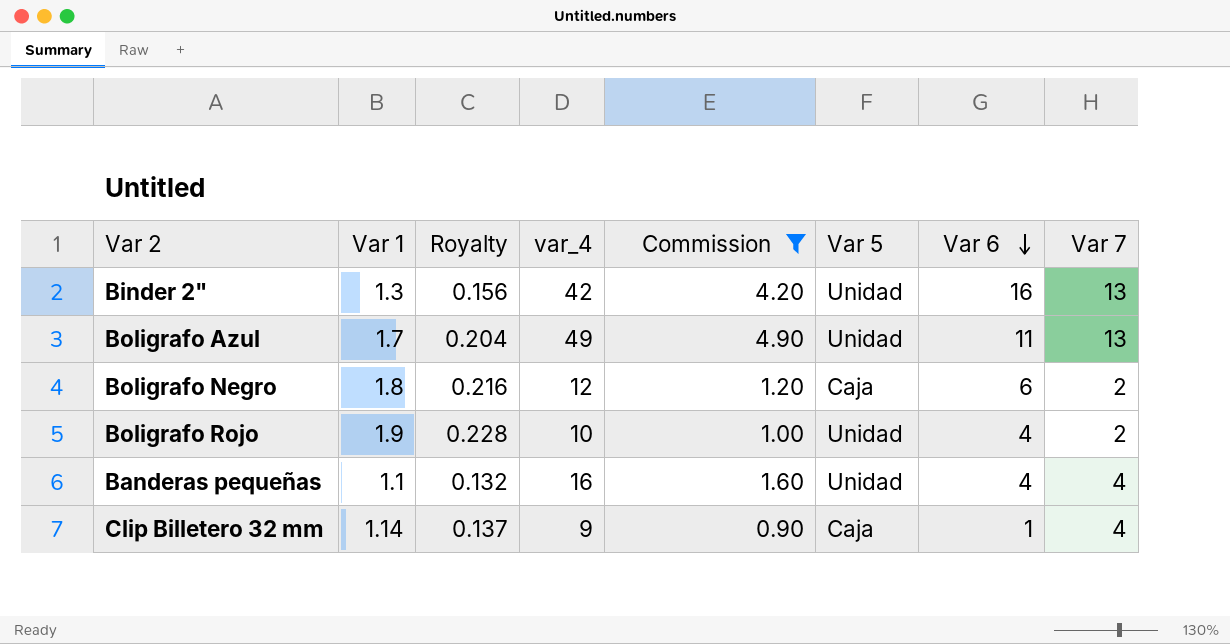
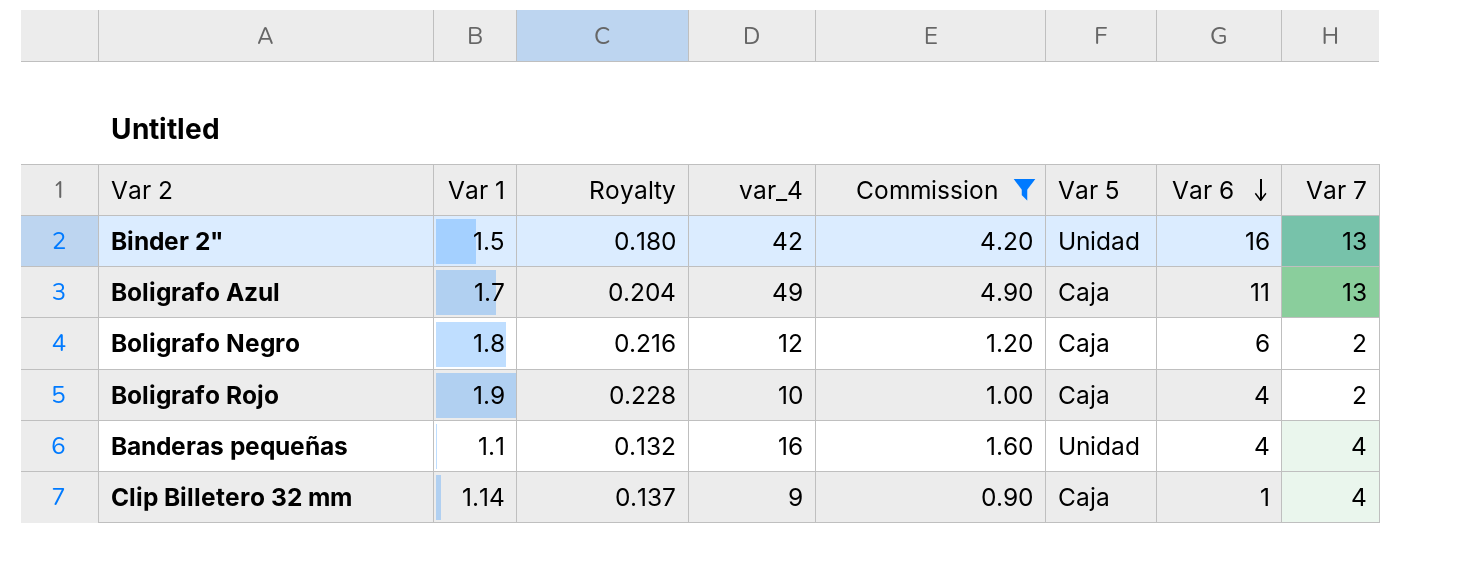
Binder 2" | Var 1: 1.3 -> 1.5
Binder 2" | Royalty: 0.156 -> 0.180
Boligrafo Azul | Var 5: Unidad -> Caja
Boligrafo Rojo | Var 5: Unidad -> Caja

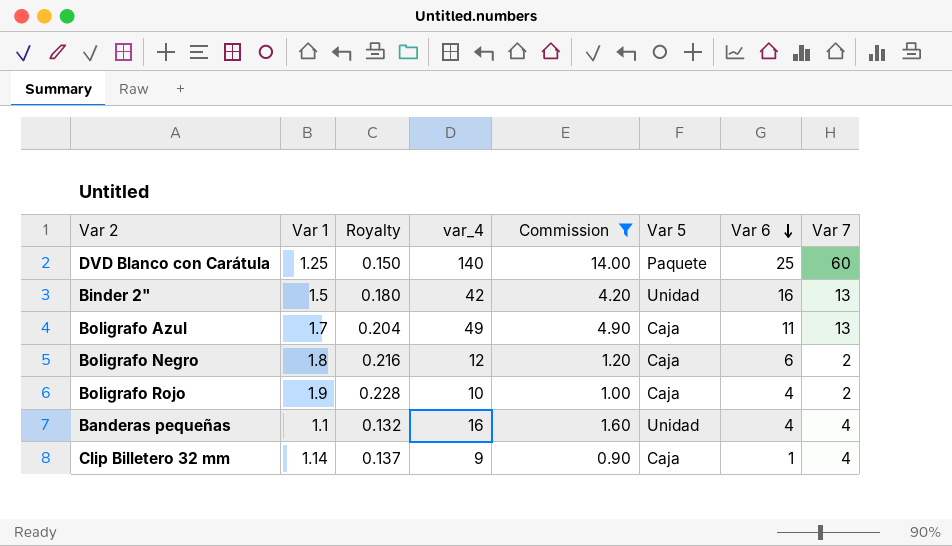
row DVD Blanco con Carátula: none -> 1.25 | 0.150 | 140 | 14.00 | Paquete | 25 | 60

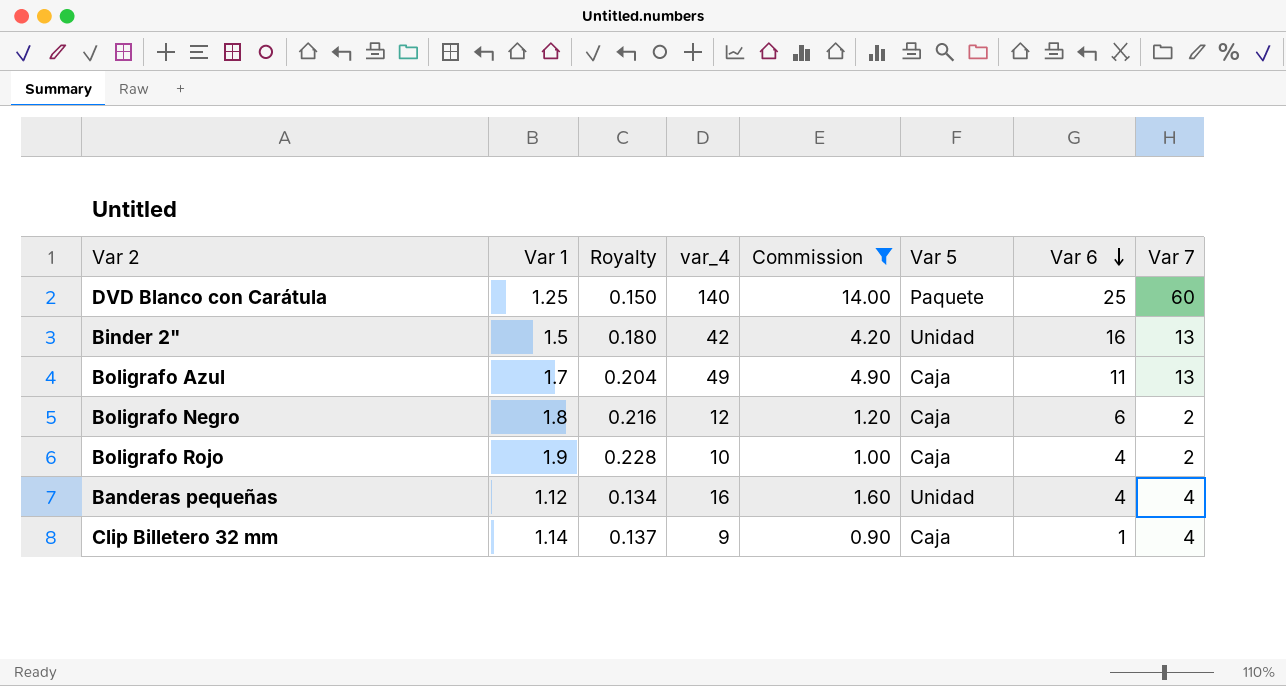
Banderas pequeñas | Var 1: 1.1 -> 1.12
Banderas pequeñas | Royalty: 0.132 -> 0.134

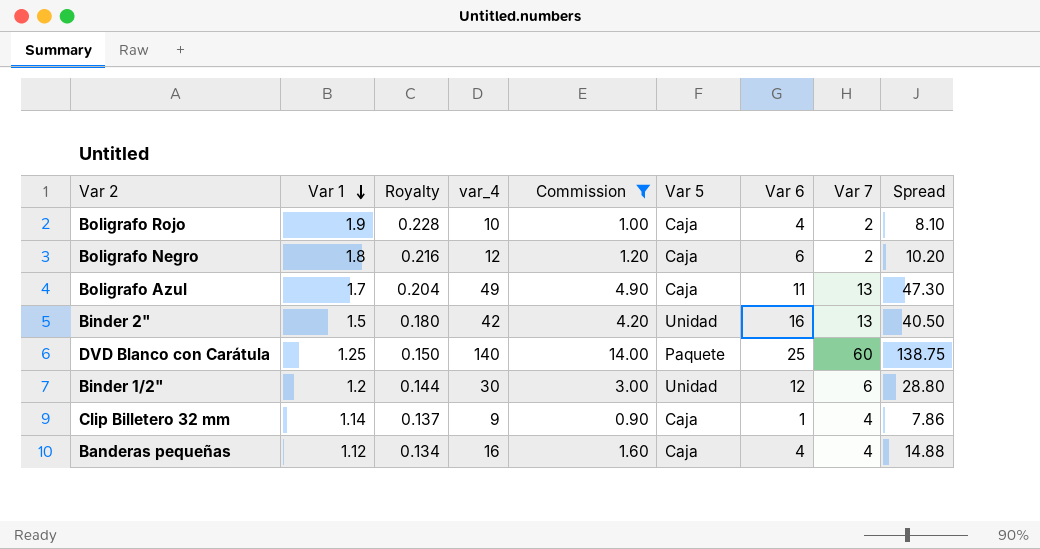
row order: Var 6 descending -> Var 1 descending
column Spread | formula: none -> [var_4] - [Var 1]
row Binder 1/2": none -> 1.2 | 0.144 | 30 | 3.00 | Unidad | 12 | 6 | 28.80
Banderas pequeñas | Var 5: Unidad -> Caja

